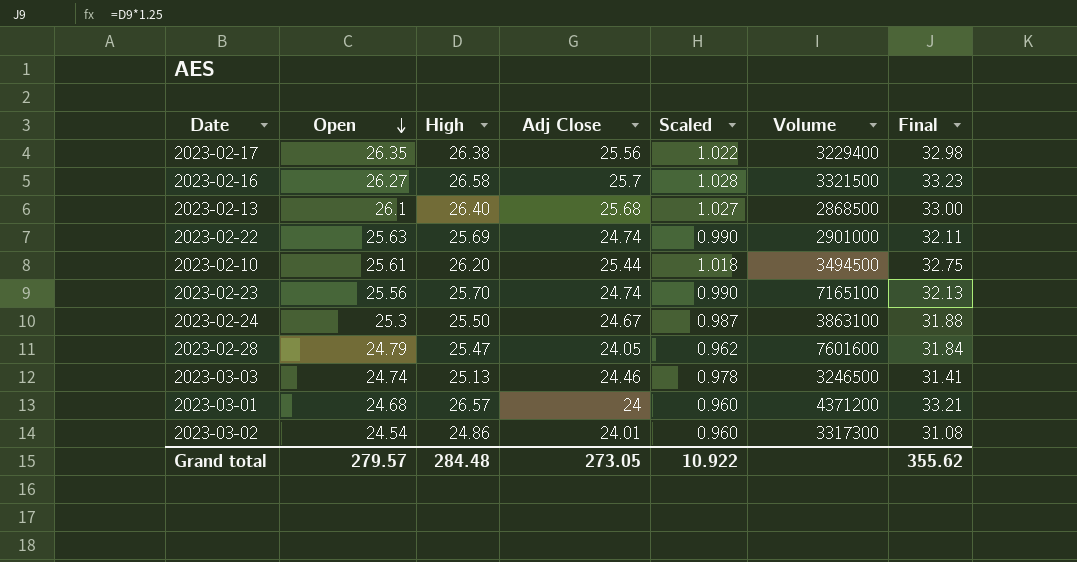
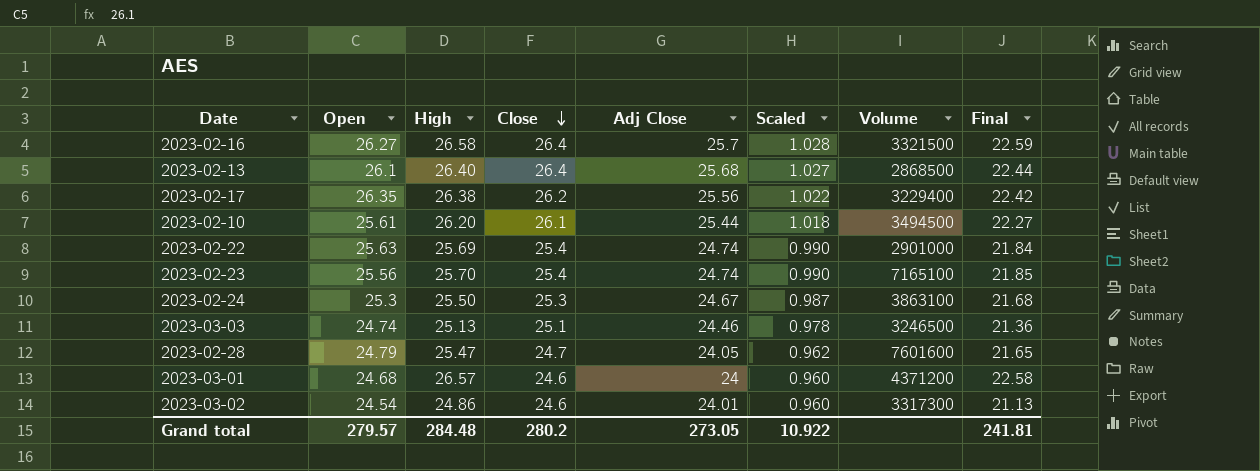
row order: Open descending -> Close descending
column Close | position: none -> 4
column Final | formula: [High] * 1.25 -> [High] * 0.85
Grand total | Final: 355.62 -> 241.81

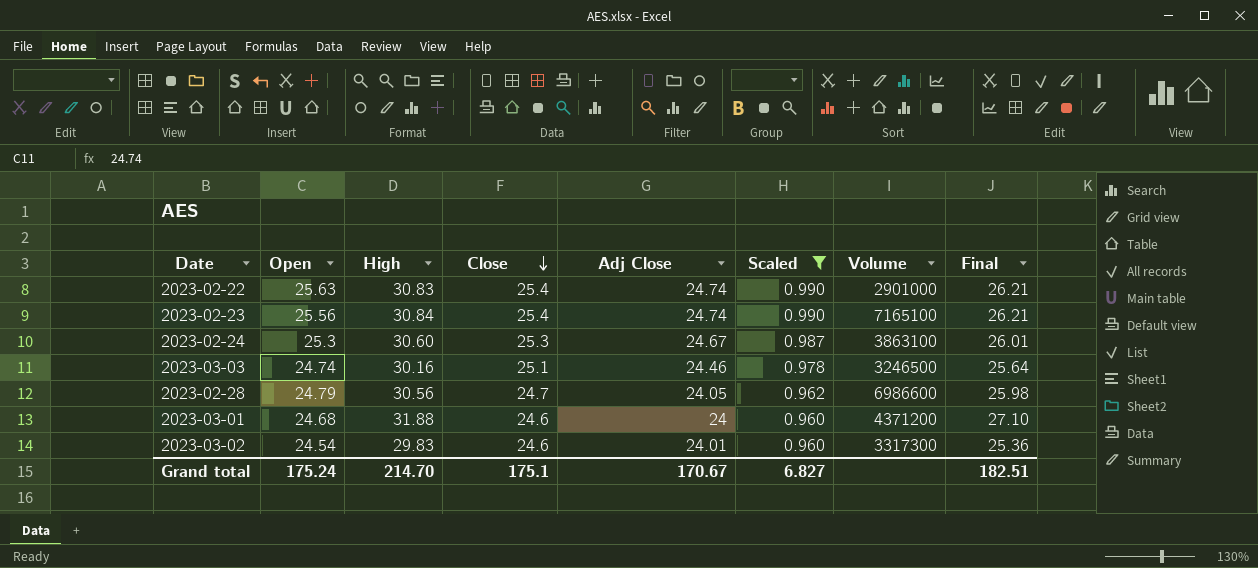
filter: none -> Scaled <= 0.990
2023-02-22 | High: 25.69 -> 30.83
2023-02-22 | Final: 21.84 -> 26.21
2023-02-23 | High: 25.70 -> 30.84
2023-02-23 | Final: 21.85 -> 26.21
2023-02-24 | High: 25.50 -> 30.60
2023-02-24 | Final: 21.68 -> 26.01
2023-03-03 | High: 25.13 -> 30.16
2023-03-03 | Final: 21.36 -> 25.64
2023-02-28 | High: 25.47 -> 30.56
2023-02-28 | Volume: 7601600 -> 6986600
2023-02-28 | Final: 21.65 -> 25.98
2023-03-01 | High: 26.57 -> 31.88
2023-03-01 | Final: 22.58 -> 27.10
2023-03-02 | High: 24.86 -> 29.83
2023-03-02 | Final: 21.13 -> 25.36
Grand total | Open: 279.57 -> 175.24
Grand total | High: 284.48 -> 214.70
Grand total | Close: 280.2 -> 175.1
Grand total | Adj Close: 273.05 -> 170.67
Grand total | Scaled: 10.922 -> 6.827
Grand total | Final: 241.81 -> 182.51

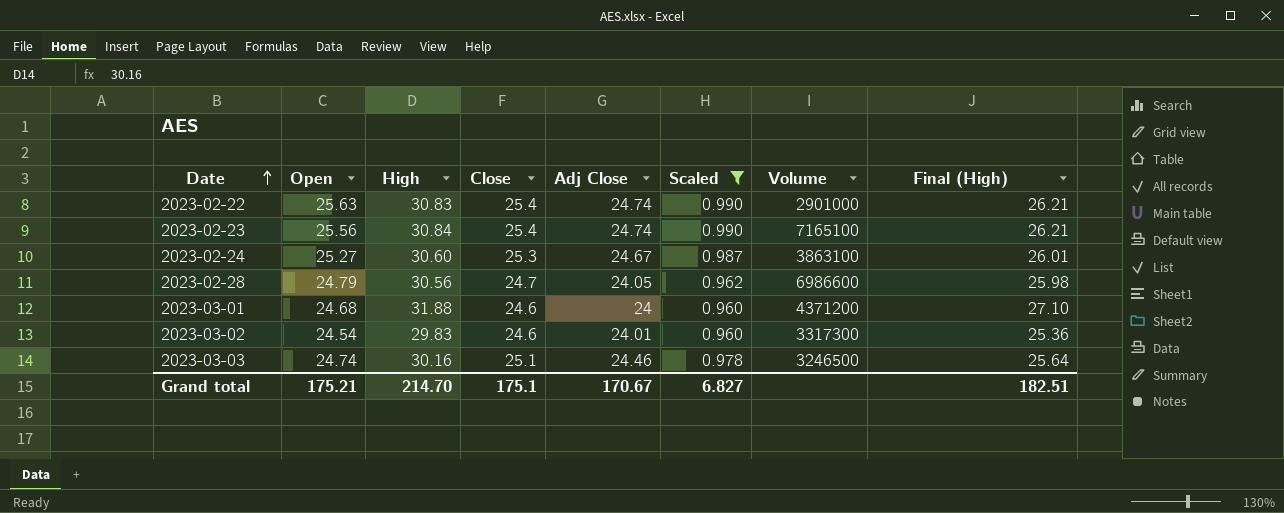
row order: Close descending -> Date ascending
column name: Final -> Final (High)
2023-02-24 | Open: 25.3 -> 25.27
Grand total | Open: 175.24 -> 175.21

